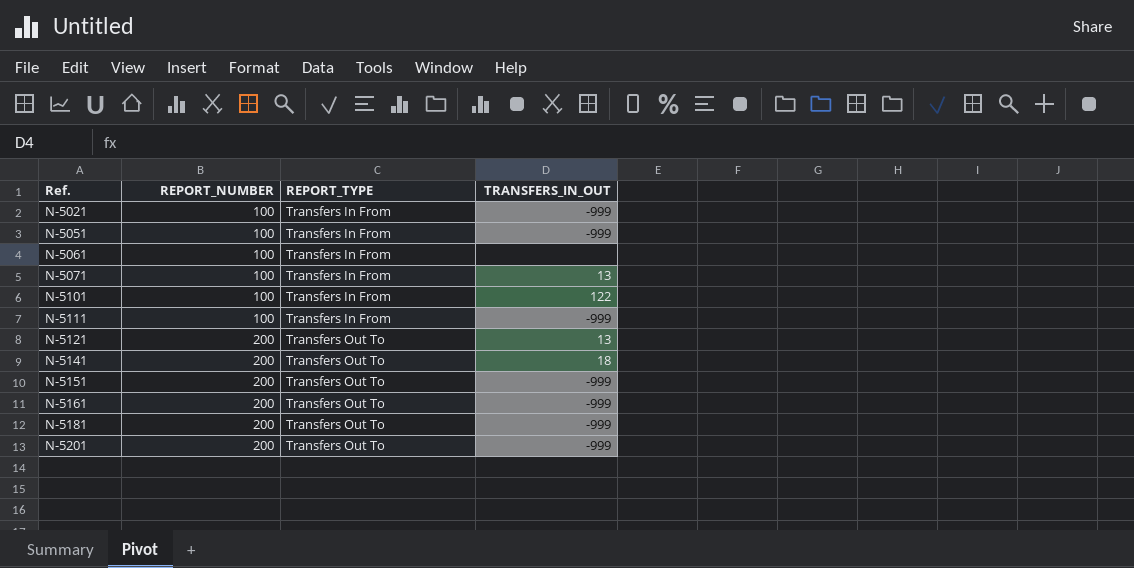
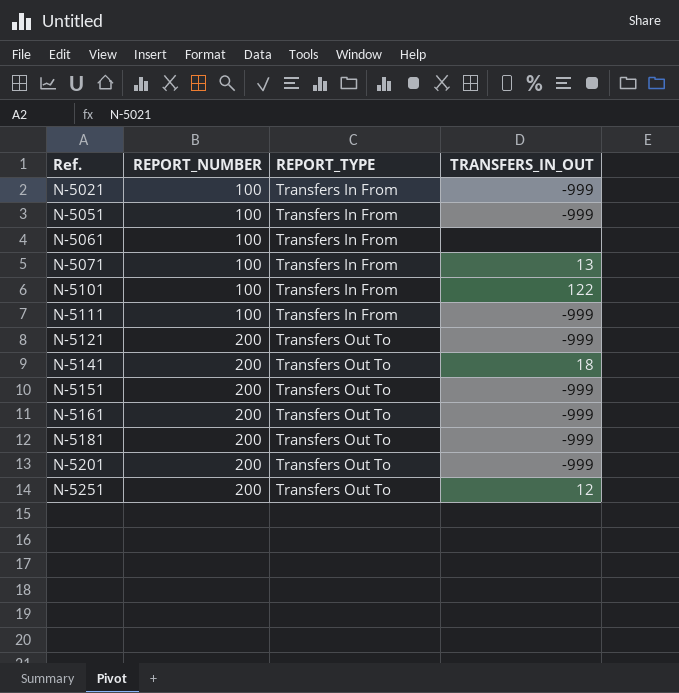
N-5121 | TRANSFERS_IN_OUT: 13 -> -999
row N-5251: none -> 200 | Transfers Out To | 12

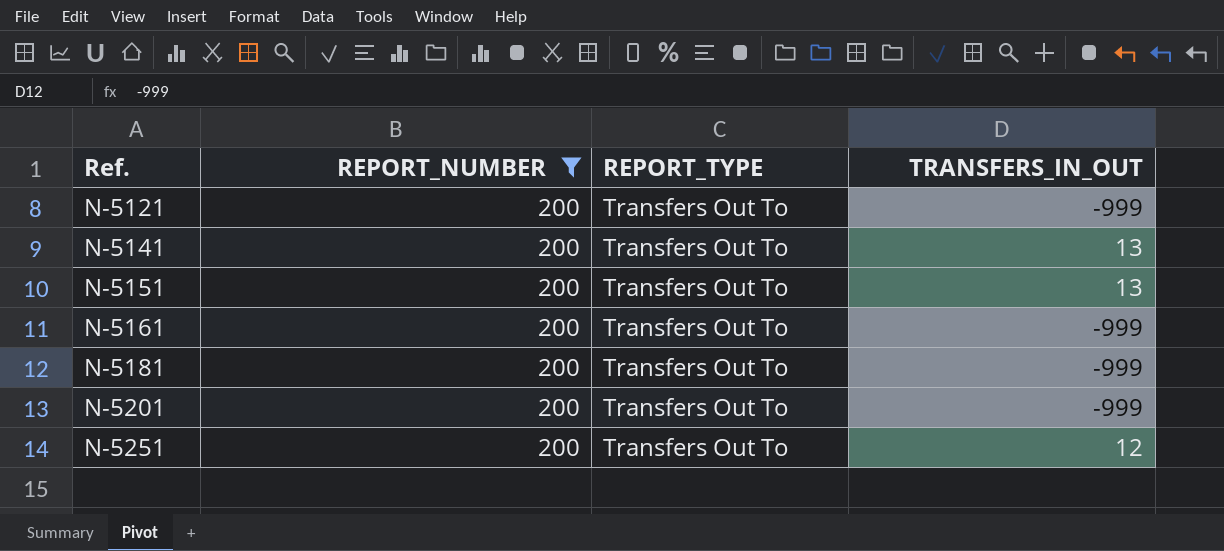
filter: none -> REPORT_NUMBER = 200
N-5141 | TRANSFERS_IN_OUT: 18 -> 13
N-5151 | TRANSFERS_IN_OUT: -999 -> 13

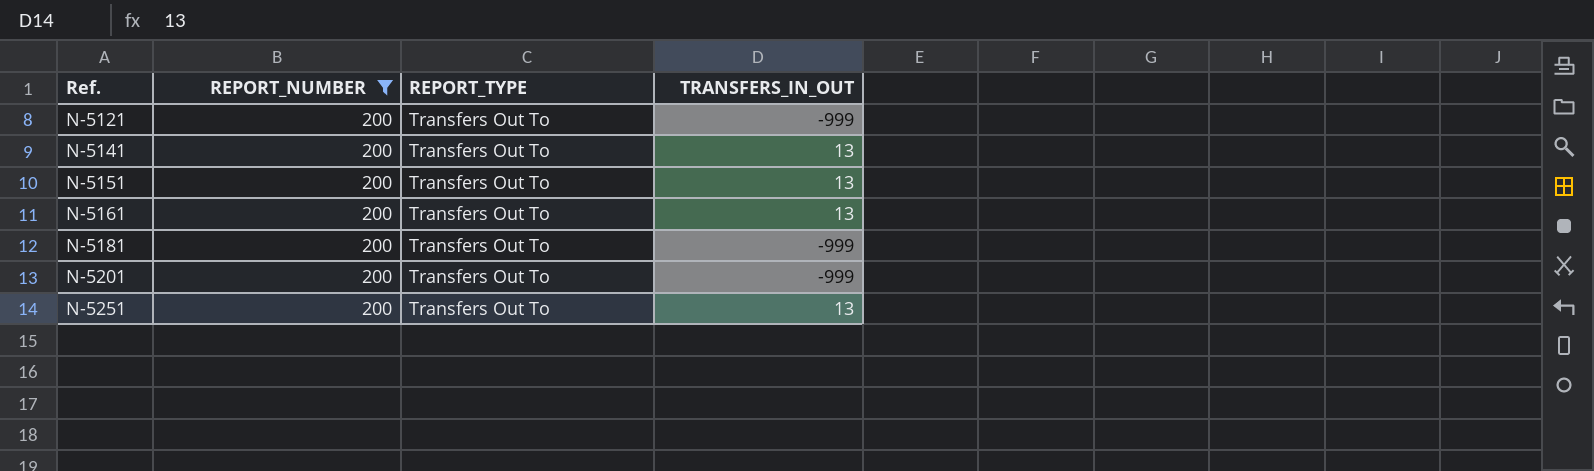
N-5161 | TRANSFERS_IN_OUT: -999 -> 13
N-5251 | TRANSFERS_IN_OUT: 12 -> 13

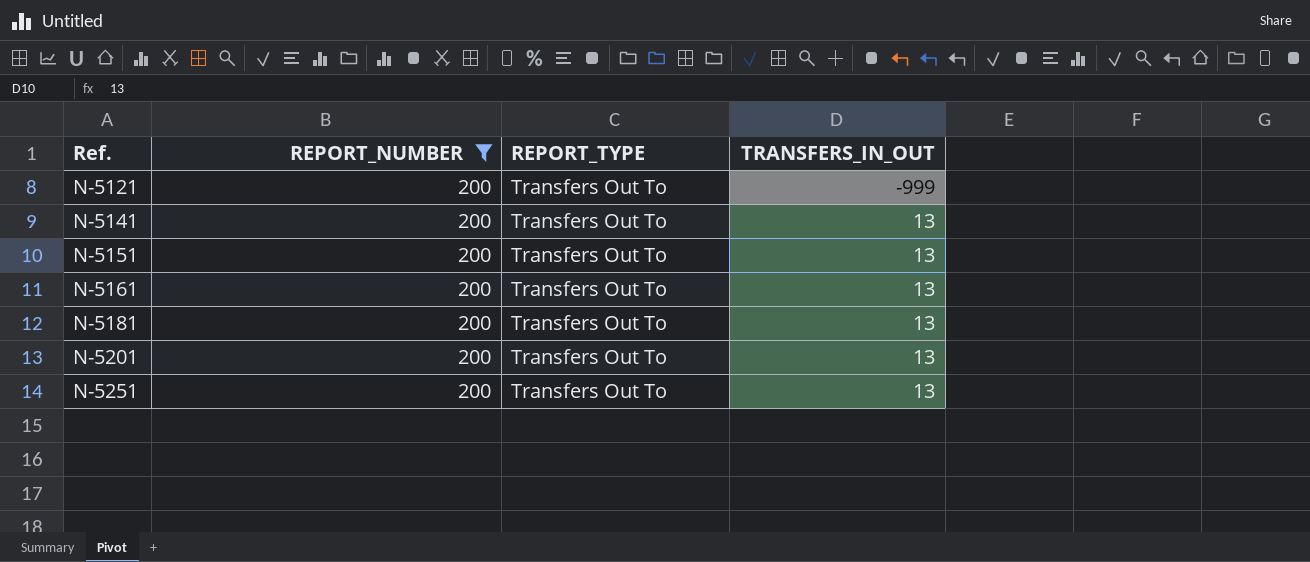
N-5181 | TRANSFERS_IN_OUT: -999 -> 13
N-5201 | TRANSFERS_IN_OUT: -999 -> 13

